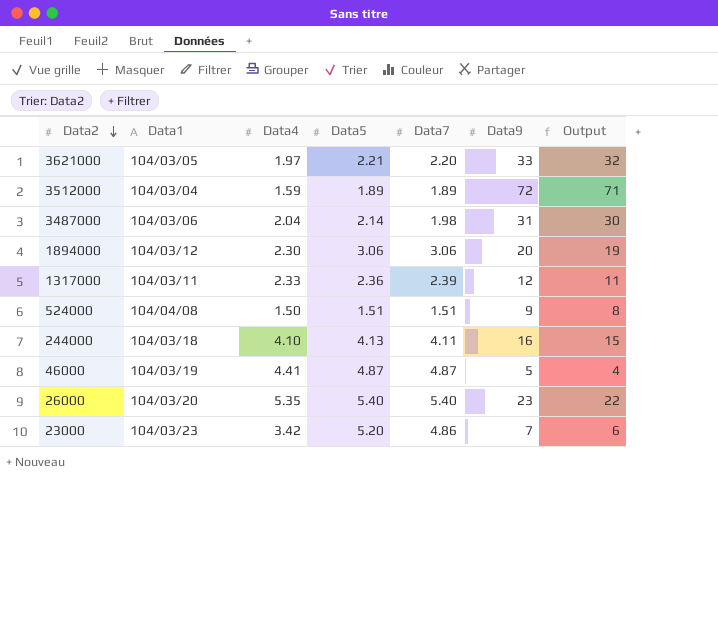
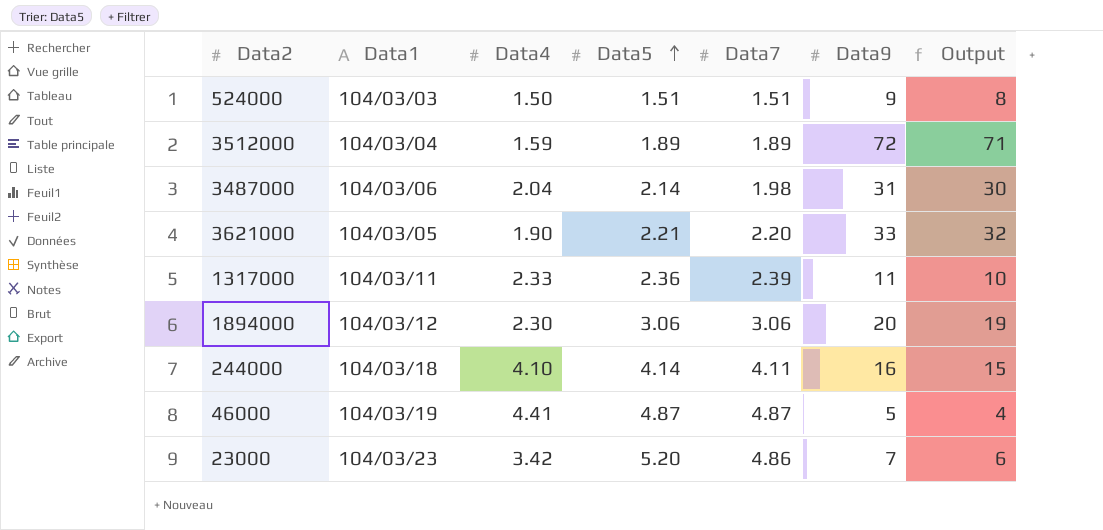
row order: Data2 descending -> Data5 ascending
row 26000: 104/03/20 | 5.35 | 5.40 | 5.40 | 23 | 22 -> none
524000 | Data1: 104/04/08 -> 104/03/03
3621000 | Data4: 1.97 -> 1.90
1317000 | Data9: 12 -> 11
1317000 | Output: 11 -> 10
244000 | Data5: 4.13 -> 4.14

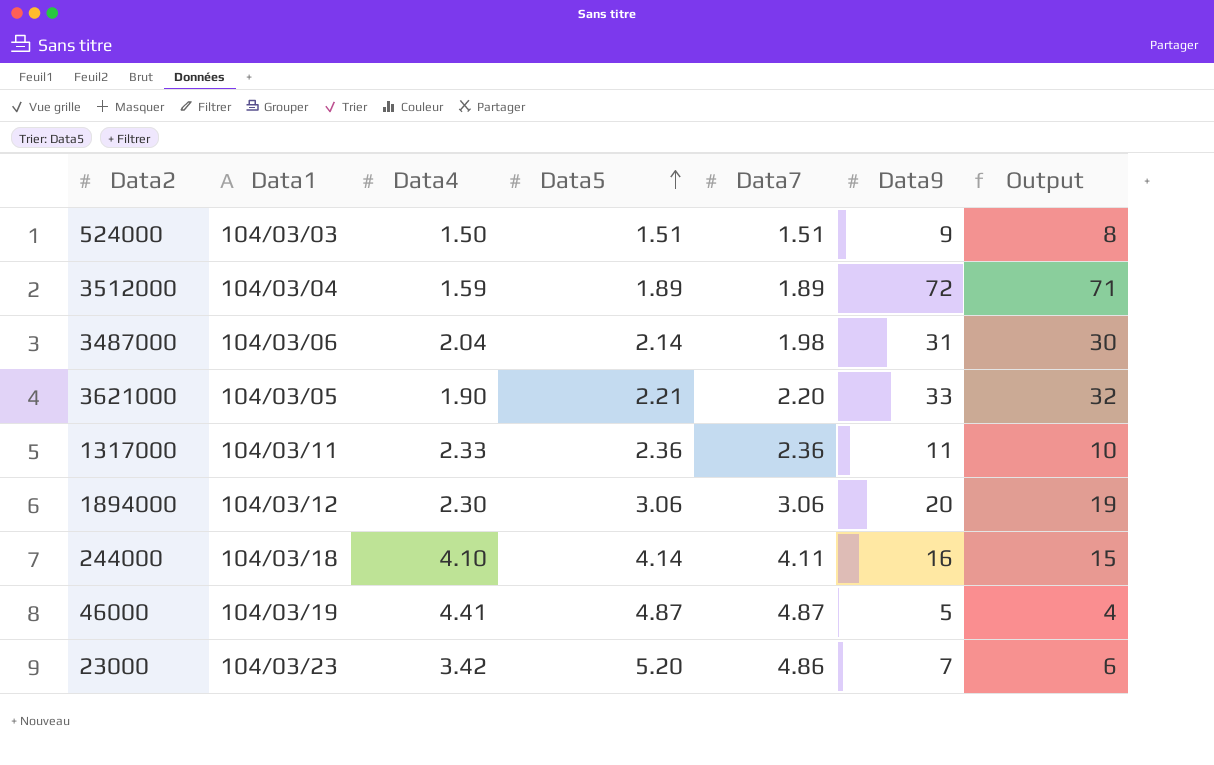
1317000 | Data7: 2.39 -> 2.36

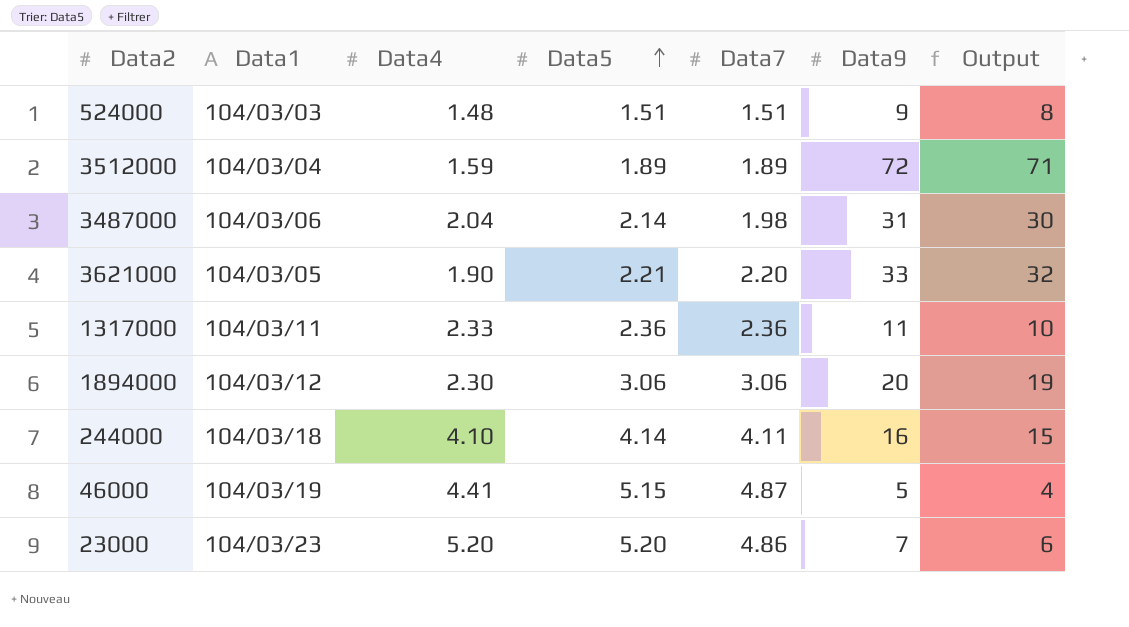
524000 | Data4: 1.50 -> 1.48
46000 | Data5: 4.87 -> 5.15
23000 | Data4: 3.42 -> 5.20

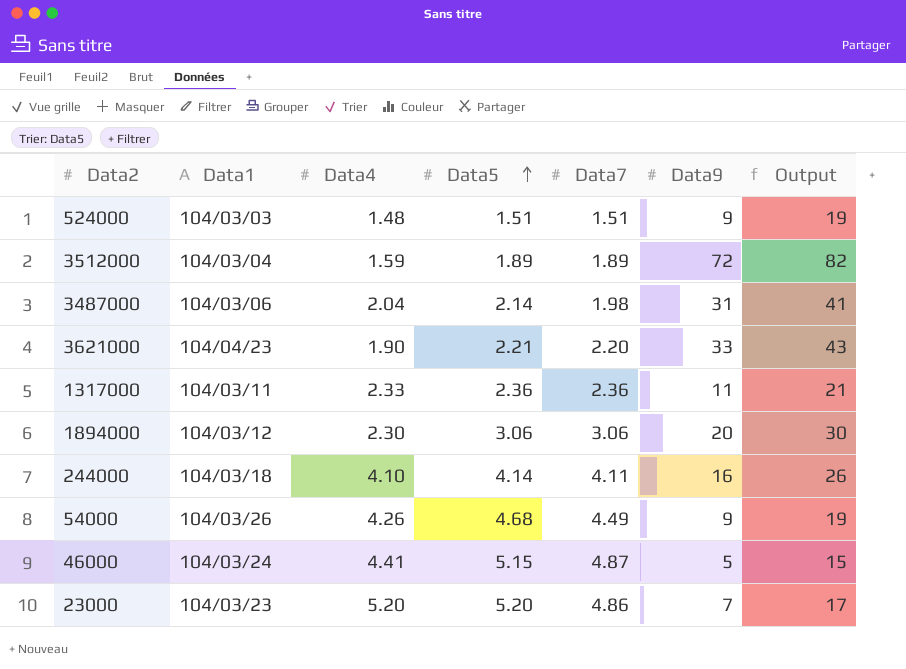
column Output | formula: [Data9] - 1 -> [Data9] + 10
3621000 | Data1: 104/03/05 -> 104/04/23
row 54000: none -> 104/03/26 | 4.26 | 4.68 | 4.49 | 9 | 19
46000 | Data1: 104/03/19 -> 104/03/24

